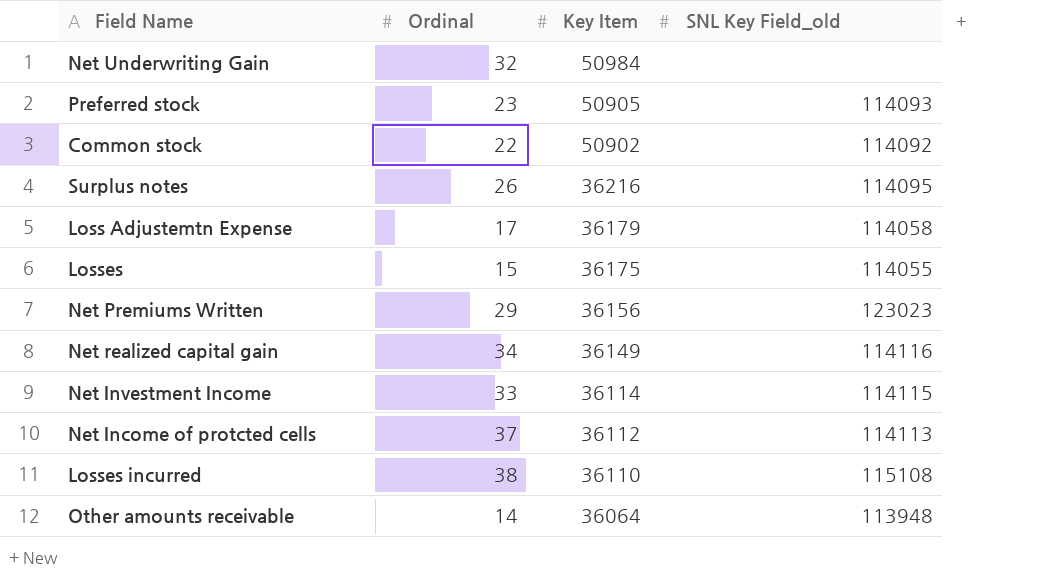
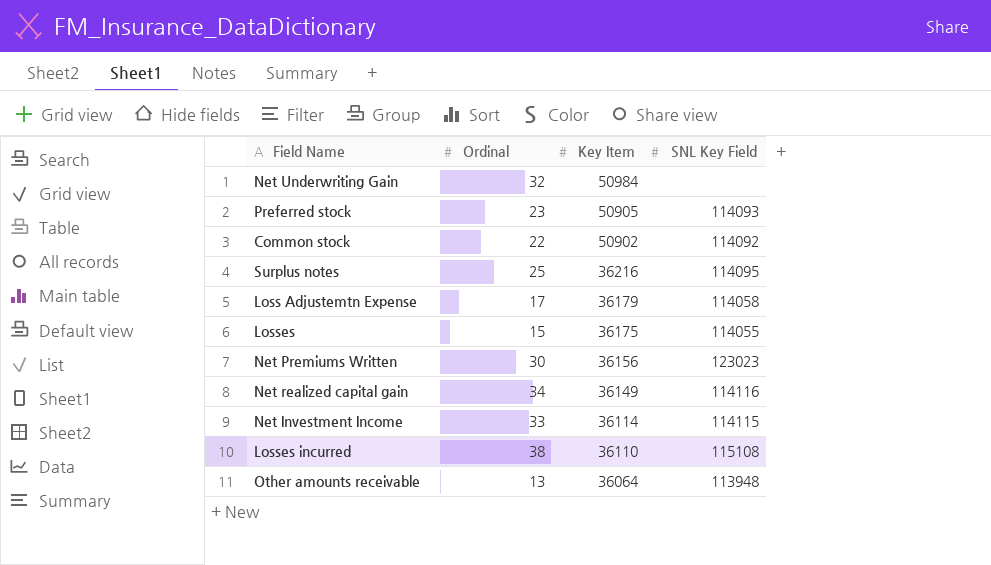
column name: SNL Key Field_old -> SNL Key Field
row Net Income of protcted cells: 37 | 36112 | 114113 -> none
Surplus notes | Ordinal: 26 -> 25
Net Premiums Written | Ordinal: 29 -> 30
Other amounts receivable | Ordinal: 14 -> 13

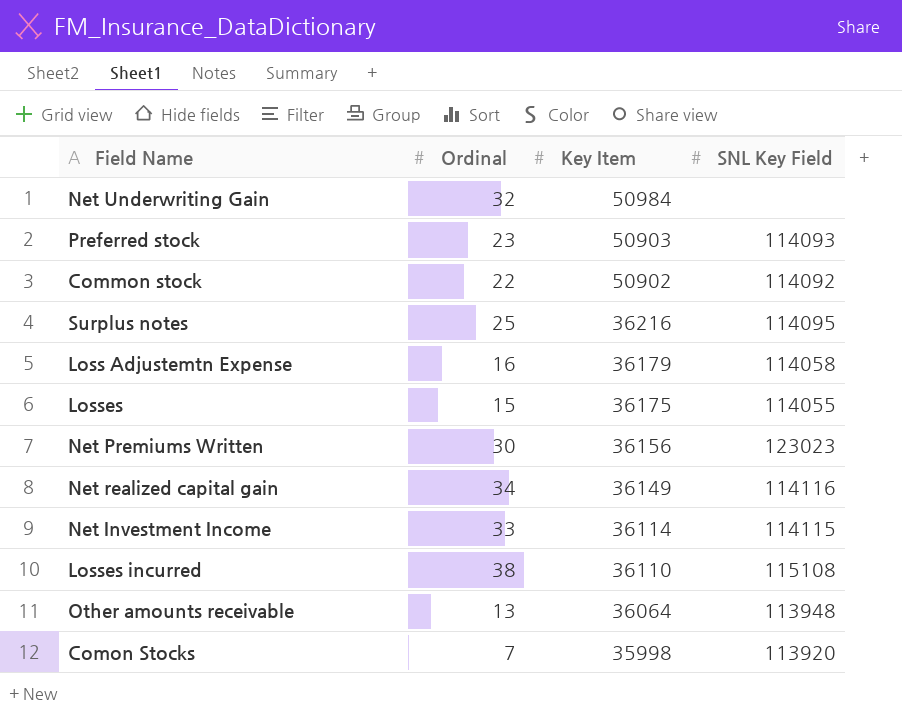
Preferred stock | Key Item: 50905 -> 50903
Loss Adjustemtn Expense | Ordinal: 17 -> 16
row Comon Stocks: none -> 7 | 35998 | 113920

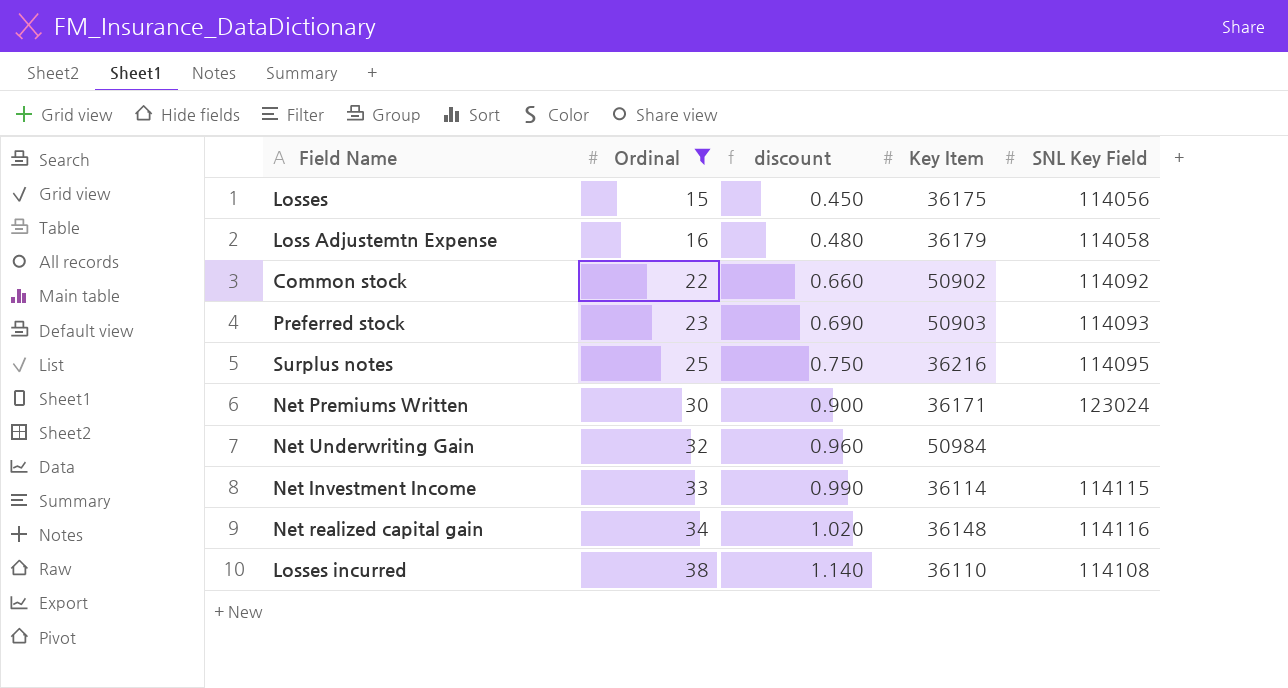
filter: none -> Ordinal >= 15
row order: Key Item descending -> Ordinal ascending
column discount | formula: none -> [Ordinal] * 0.03
Losses | SNL Key Field: 114055 -> 114056
Net Premiums Written | Key Item: 36156 -> 36171
Net Premiums Written | SNL Key Field: 123023 -> 123024
Net realized capital gain | Key Item: 36149 -> 36148
Losses incurred | SNL Key Field: 115108 -> 114108

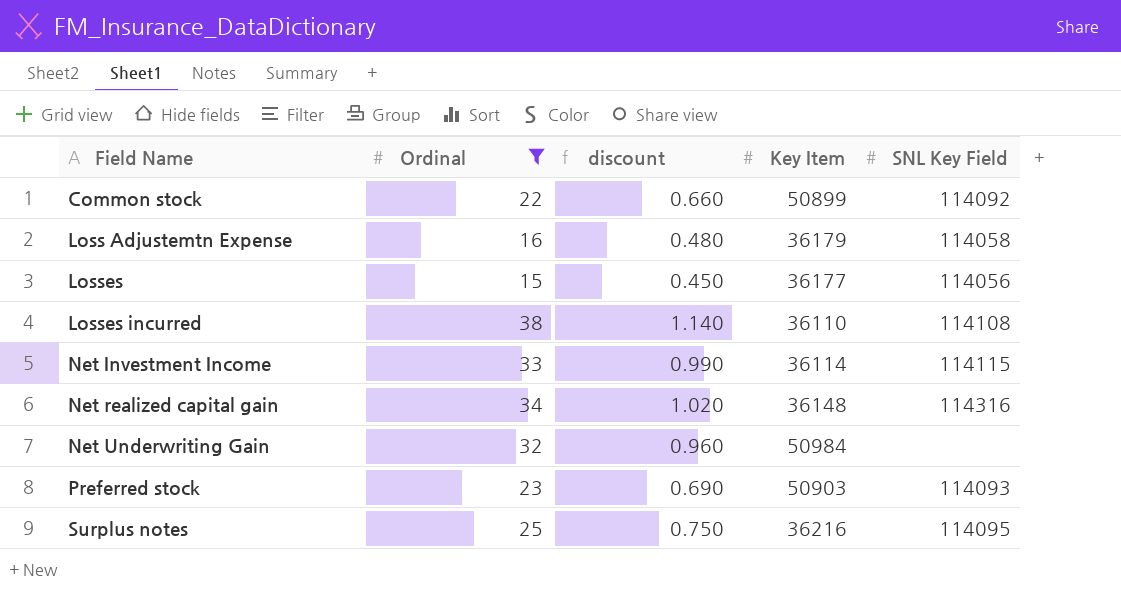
row order: Ordinal ascending -> Field Name ascending
row Net Premiums Written: 30 | 0.900 | 36171 | 123024 -> none
Common stock | Key Item: 50902 -> 50899
Losses | Key Item: 36175 -> 36177
Net realized capital gain | SNL Key Field: 114116 -> 114316

